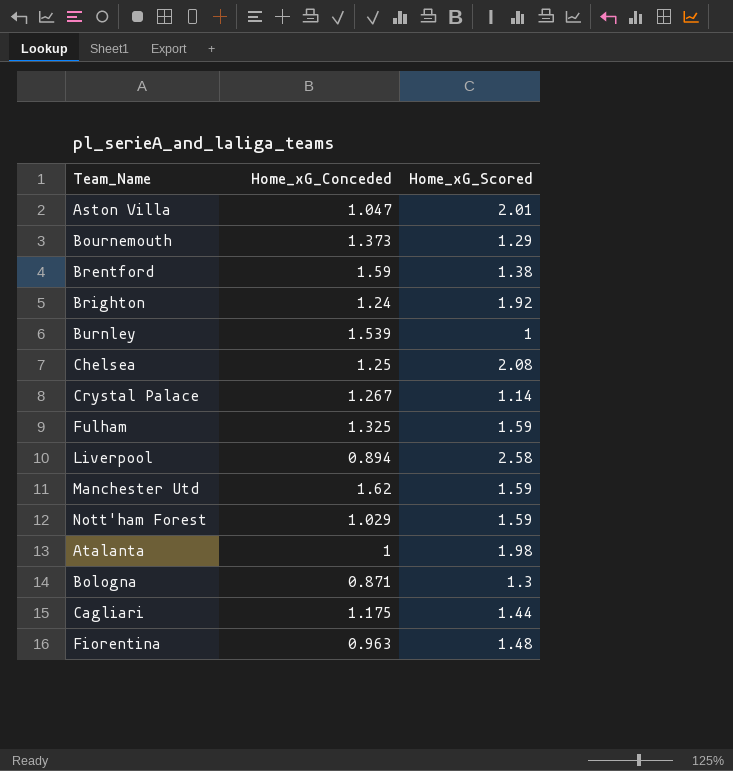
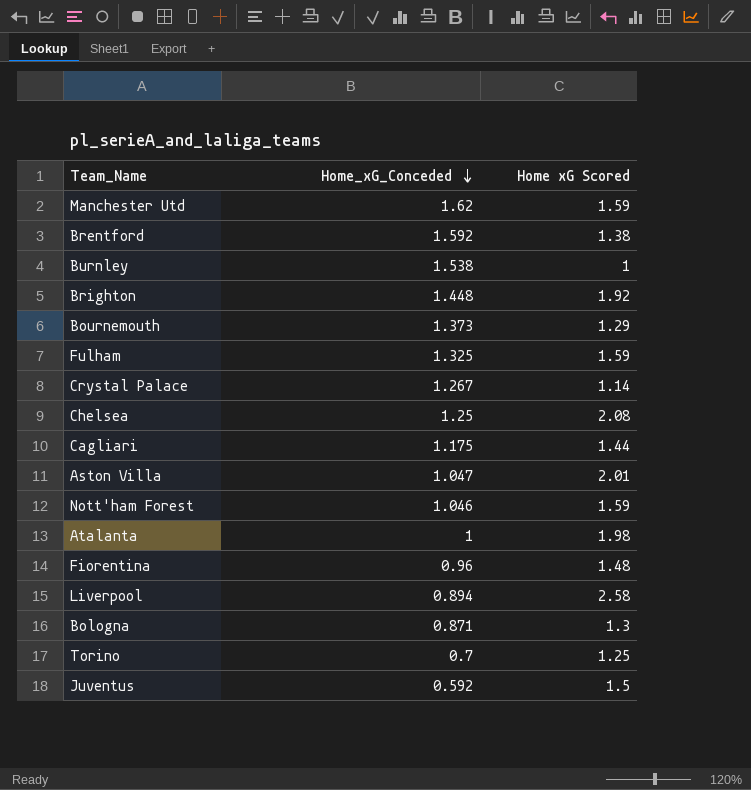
row order: none -> Home_xG_Conceded descending
column name: Home_xG_Scored -> Home xG Scored
Brentford | Home_xG_Conceded: 1.59 -> 1.592
Burnley | Home_xG_Conceded: 1.539 -> 1.538
Brighton | Home_xG_Conceded: 1.24 -> 1.448
Nott'ham Forest | Home_xG_Conceded: 1.029 -> 1.046
Fiorentina | Home_xG_Conceded: 0.963 -> 0.96
row Torino: none -> 0.7 | 1.25
row Juventus: none -> 0.592 | 1.5

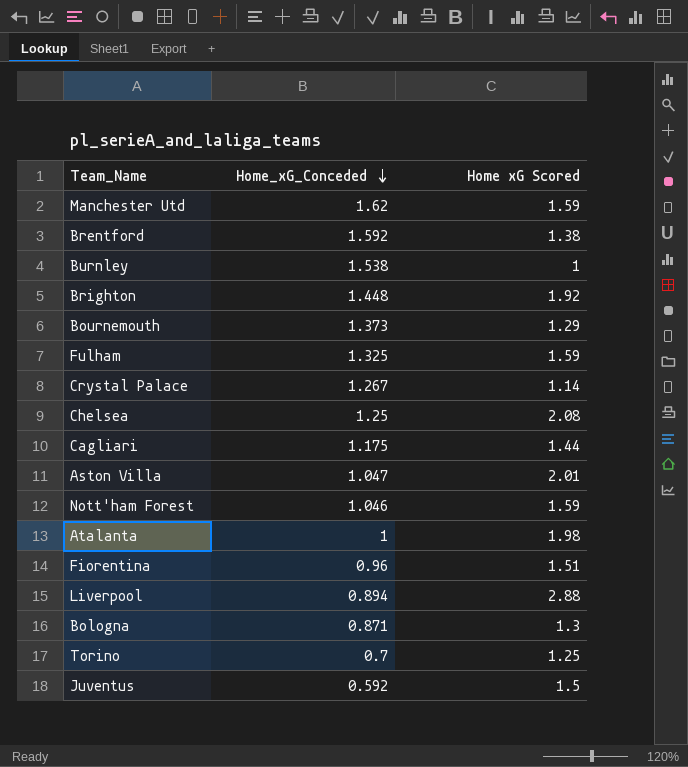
Fiorentina | Home xG Scored: 1.48 -> 1.51
Liverpool | Home xG Scored: 2.58 -> 2.88

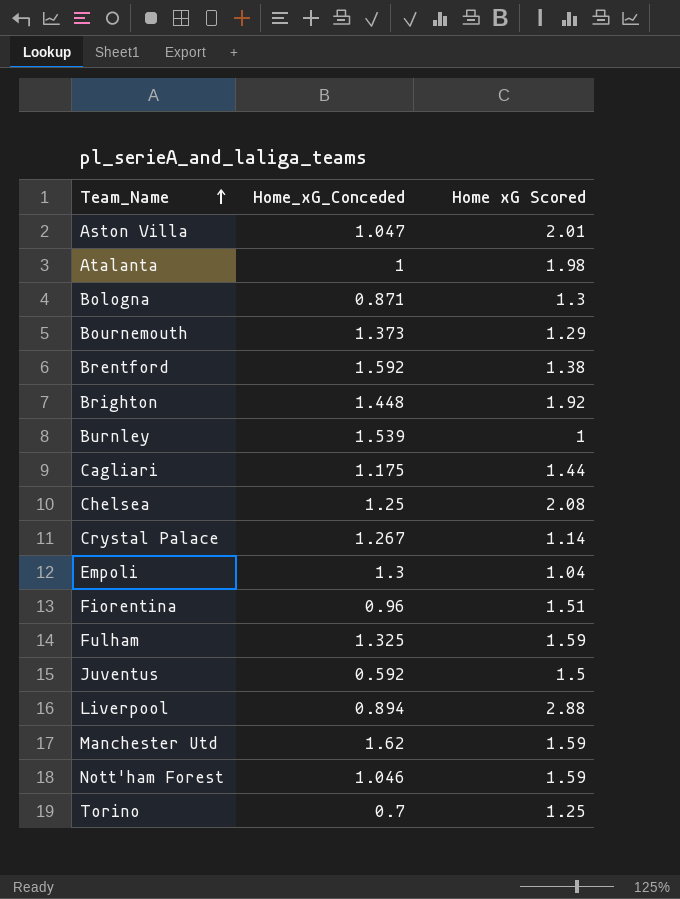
row order: Home_xG_Conceded descending -> Team_Name ascending
Burnley | Home_xG_Conceded: 1.538 -> 1.539
row Empoli: none -> 1.3 | 1.04

